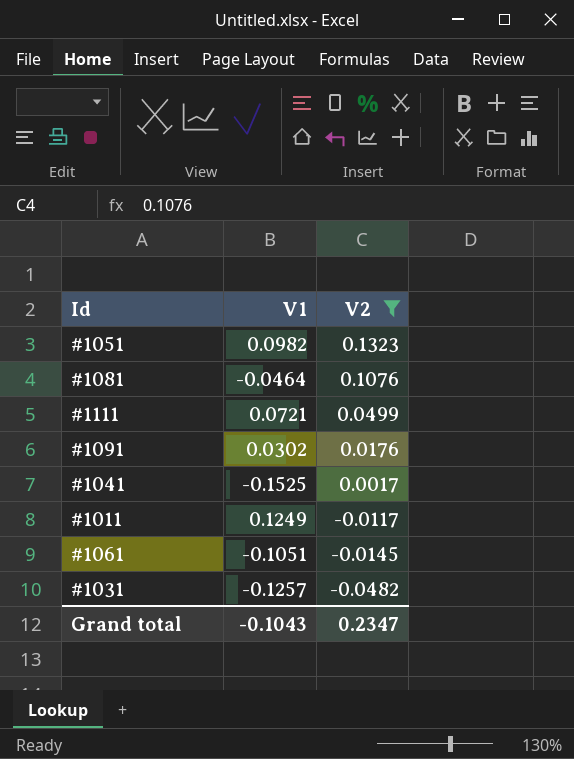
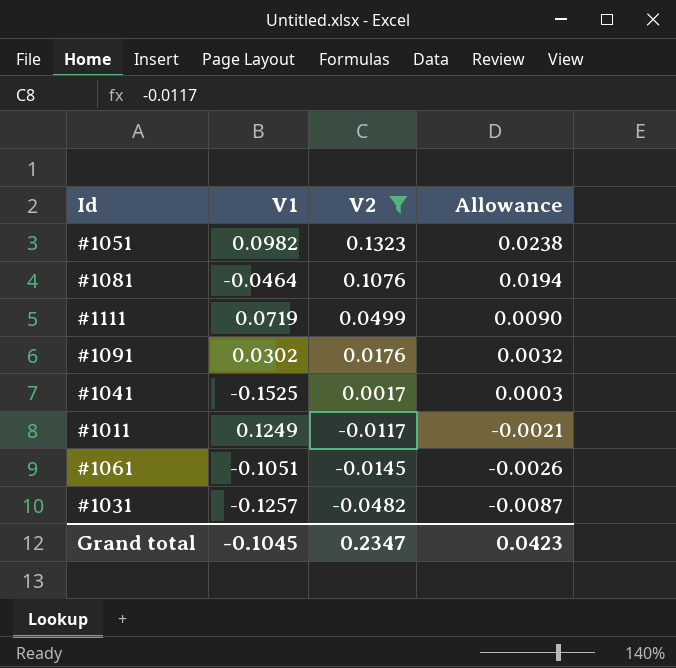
column Allowance | formula: none -> [V2] * 0.18
#1111 | V1: 0.0721 -> 0.0719
Grand total | V1: -0.1043 -> -0.1045

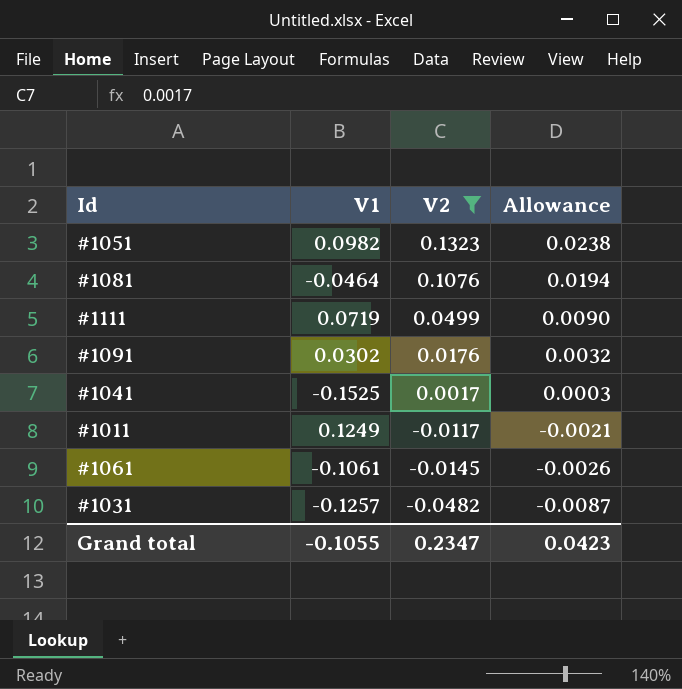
#1061 | V1: -0.1051 -> -0.1061
Grand total | V1: -0.1045 -> -0.1055

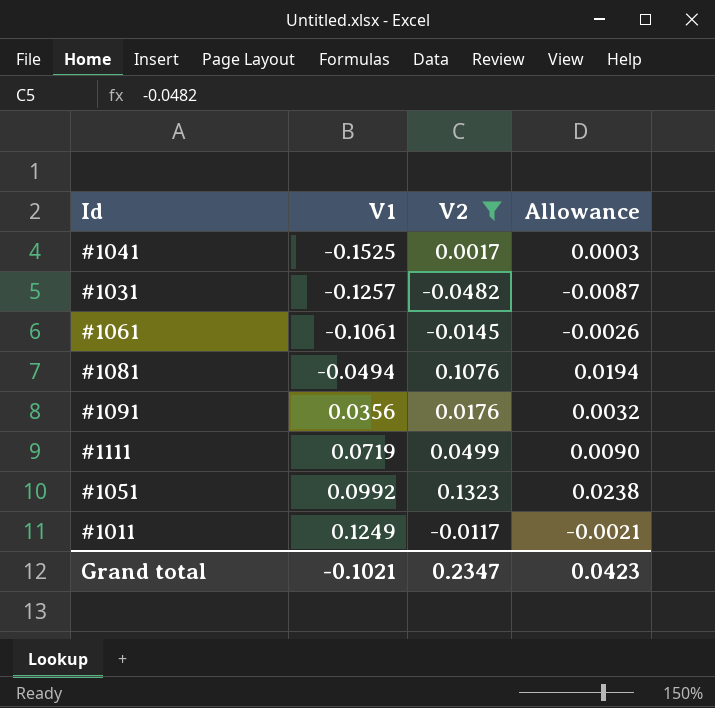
row order: V2 descending -> V1 ascending
#1081 | V1: -0.0464 -> -0.0494
#1091 | V1: 0.0302 -> 0.0356
#1051 | V1: 0.0982 -> 0.0992
Grand total | V1: -0.1055 -> -0.1021

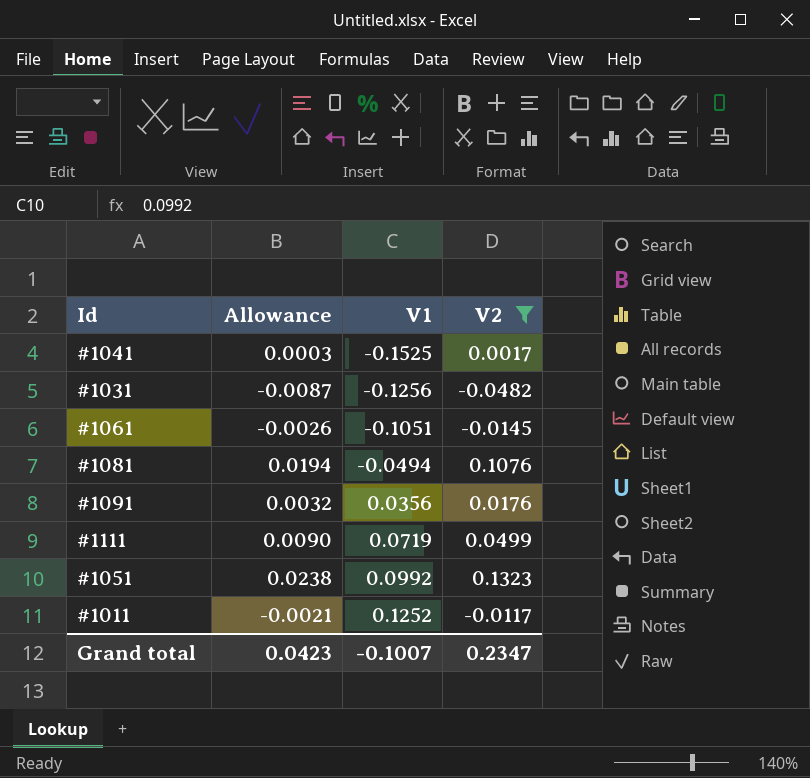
column Allowance | position: 4 -> 2
#1031 | V1: -0.1257 -> -0.1256
#1061 | V1: -0.1061 -> -0.1051
#1011 | V1: 0.1249 -> 0.1252
Grand total | V1: -0.1021 -> -0.1007

